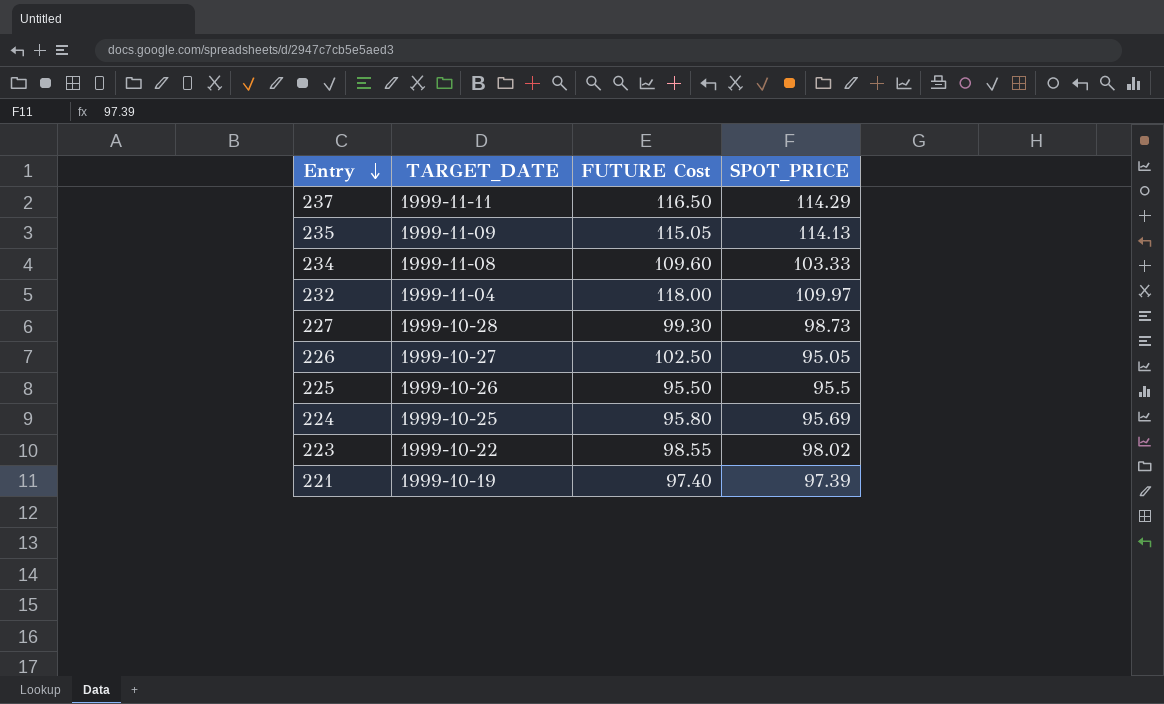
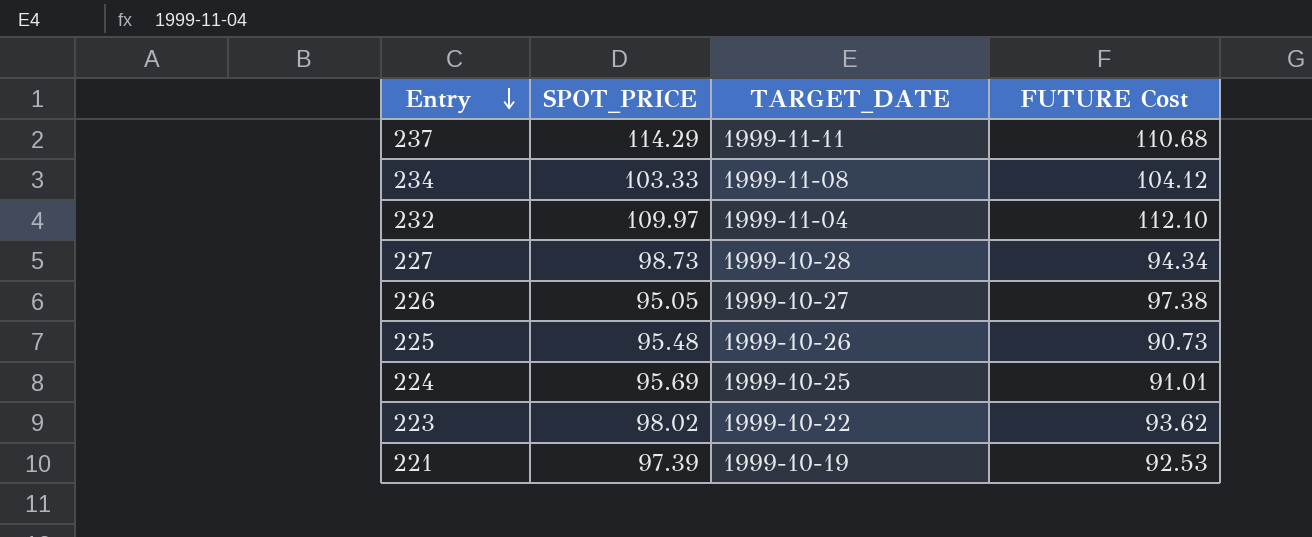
column SPOT_PRICE | position: 4 -> 2
row 235: 1999-11-09 | 115.05 | 114.13 -> none
237 | FUTURE Cost: 116.50 -> 110.68
234 | FUTURE Cost: 109.60 -> 104.12
232 | FUTURE Cost: 118.00 -> 112.10
227 | FUTURE Cost: 99.30 -> 94.34
226 | FUTURE Cost: 102.50 -> 97.38
225 | SPOT_PRICE: 95.5 -> 95.48
225 | FUTURE Cost: 95.50 -> 90.73
224 | FUTURE Cost: 95.80 -> 91.01
223 | FUTURE Cost: 98.55 -> 93.62
221 | FUTURE Cost: 97.40 -> 92.53

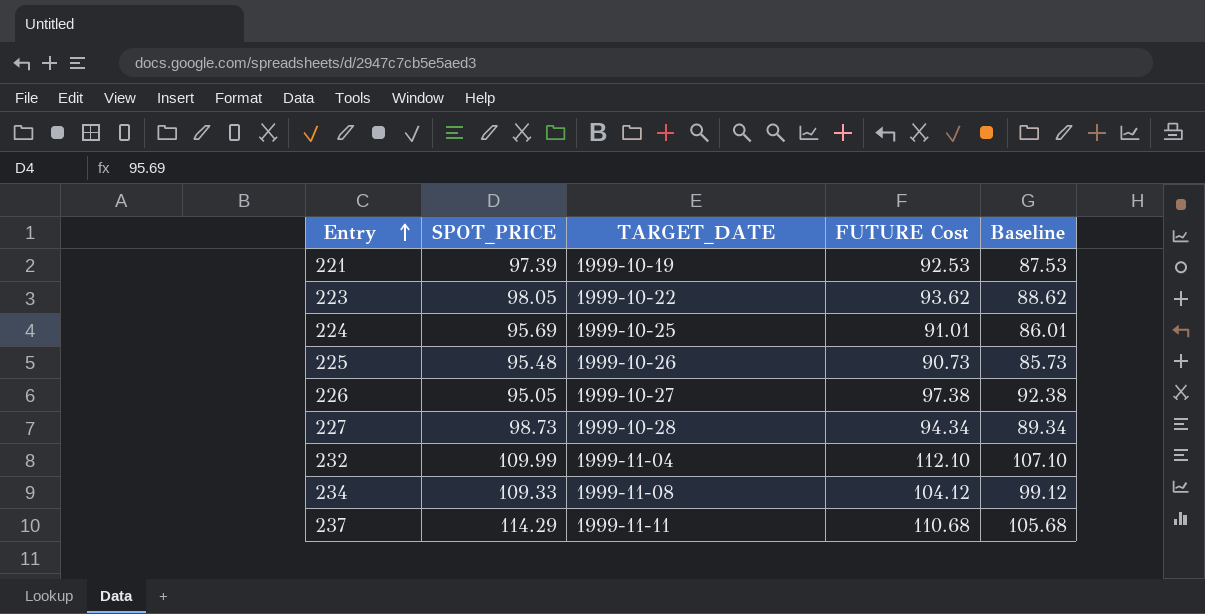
row order: Entry descending -> Entry ascending
column Baseline | formula: none -> [FUTURE Cost] - 5
223 | SPOT_PRICE: 98.02 -> 98.05
232 | SPOT_PRICE: 109.97 -> 109.99
234 | SPOT_PRICE: 103.33 -> 109.33

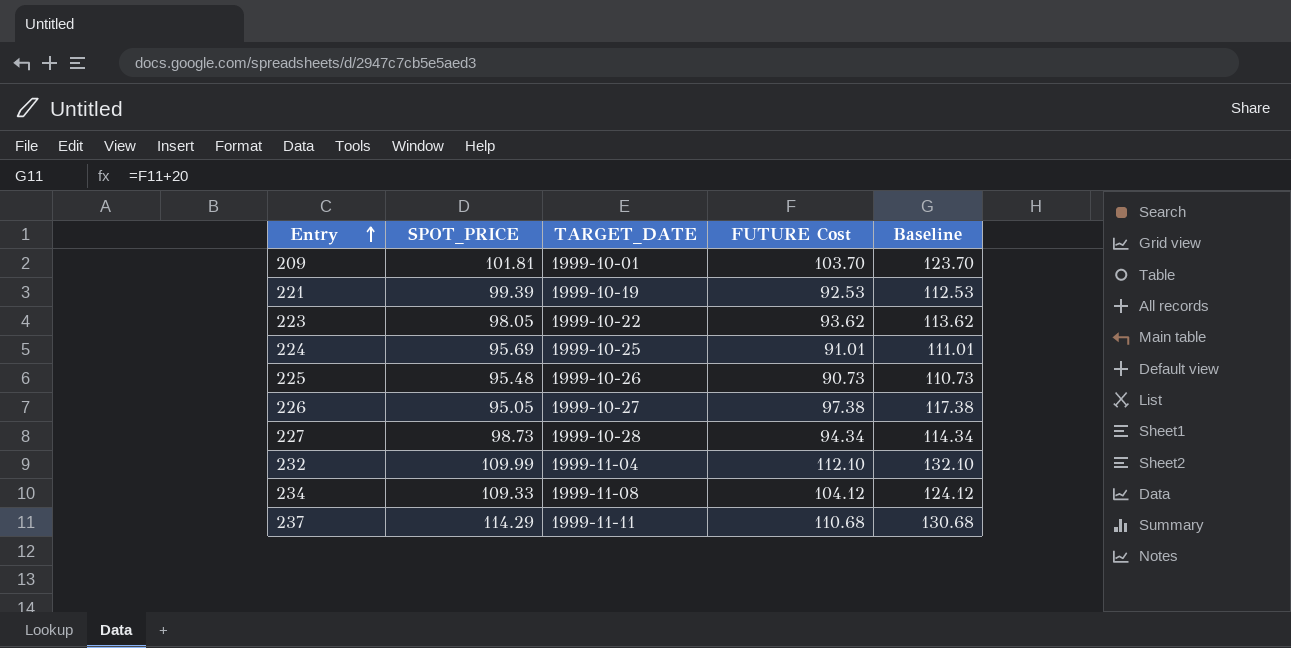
column Baseline | formula: [FUTURE Cost] - 5 -> [FUTURE Cost] + 20
row 209: none -> 101.81 | 1999-10-01 | 103.70 | 123.70
221 | SPOT_PRICE: 97.39 -> 99.39

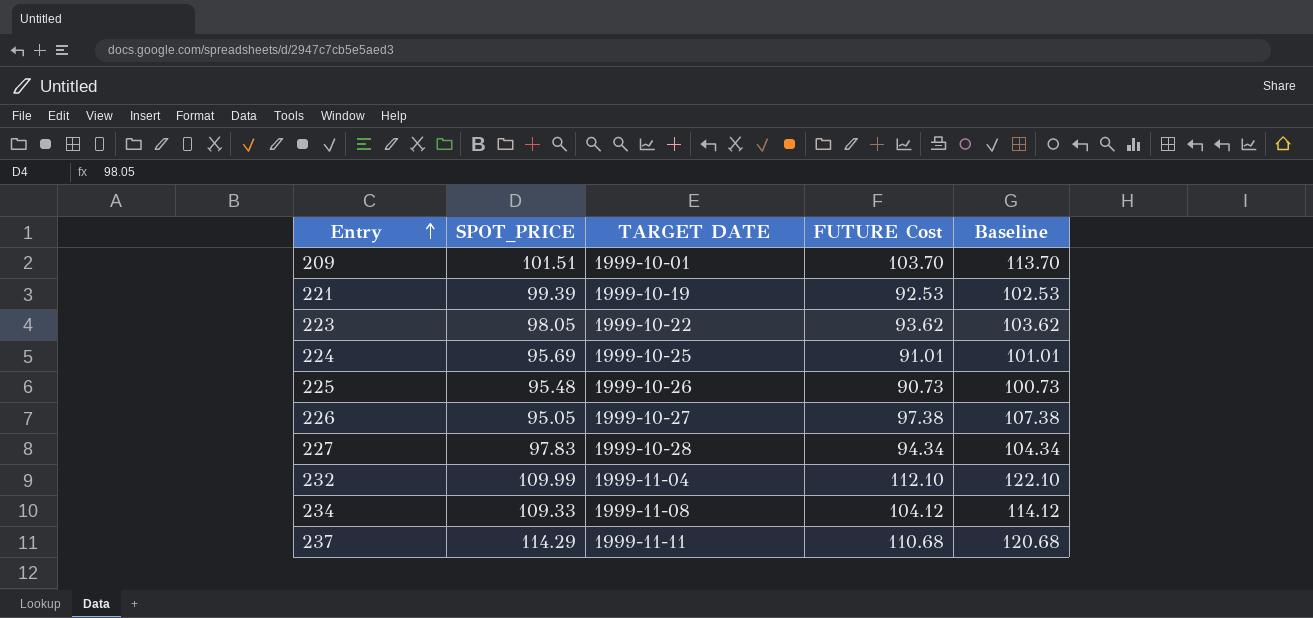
column name: TARGET_DATE -> TARGET DATE
column Baseline | formula: [FUTURE Cost] + 20 -> [FUTURE Cost] + 10
209 | SPOT_PRICE: 101.81 -> 101.51
227 | SPOT_PRICE: 98.73 -> 97.83

